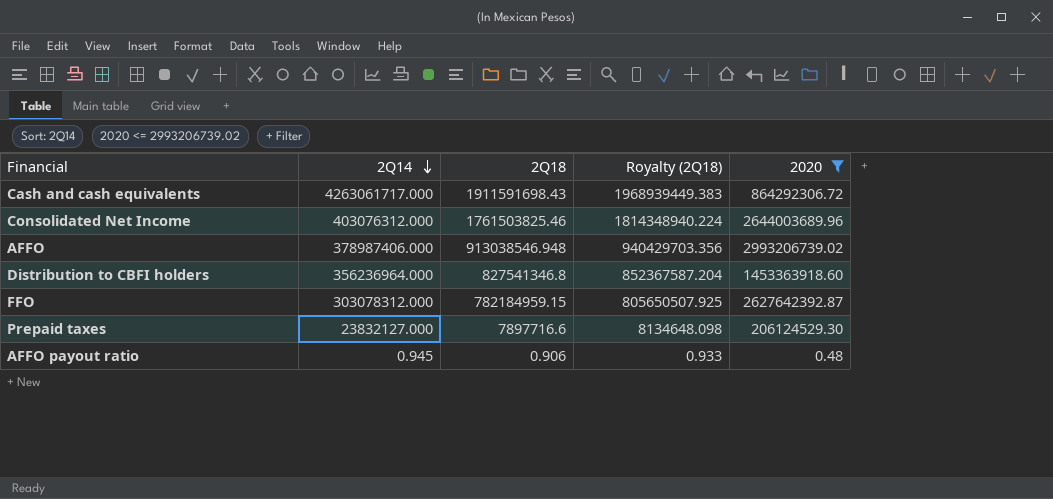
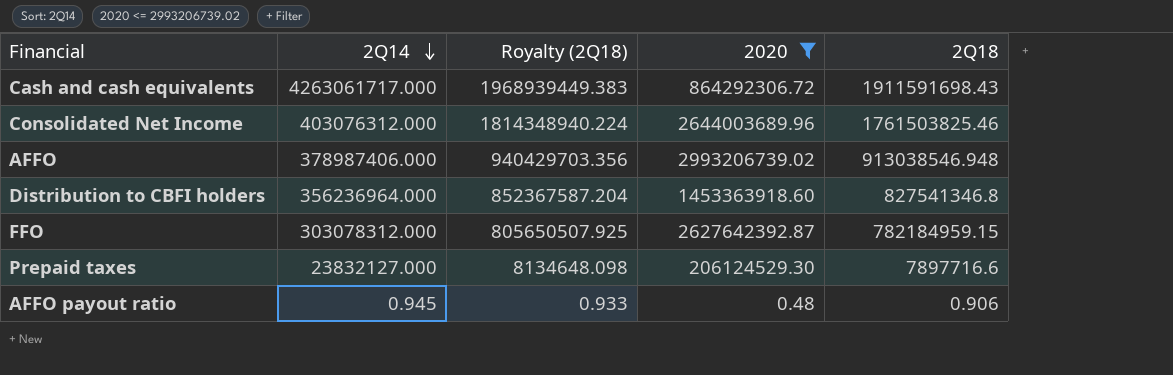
column 2Q18 | position: 3 -> 5

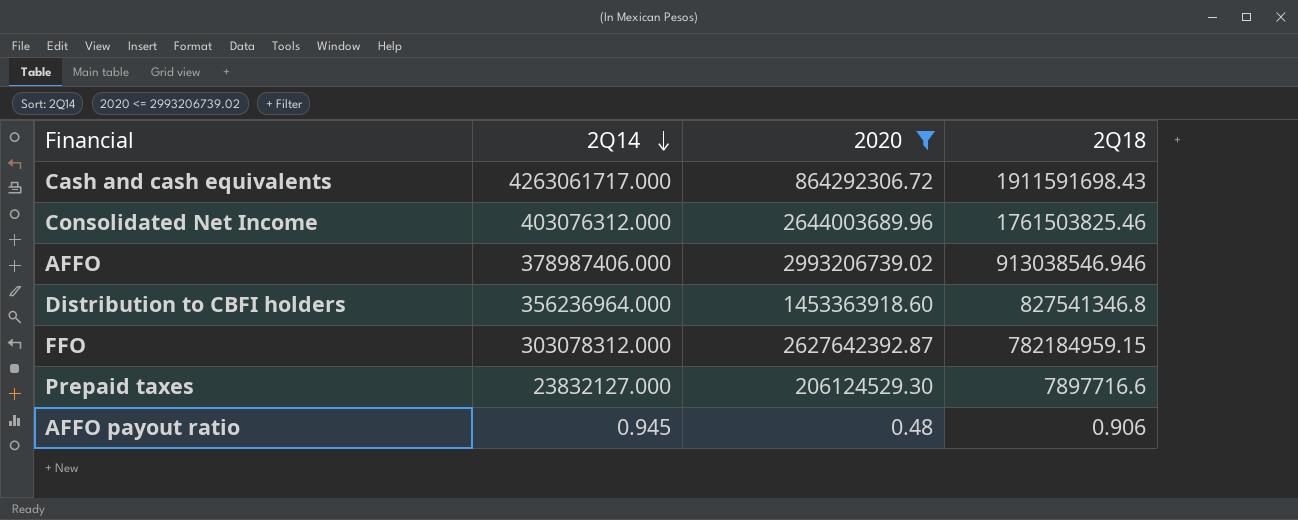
column Royalty (2Q18) | formula: [2Q18] * 1.03 -> none
AFFO | 2Q18: 913038546.948 -> 913038546.946

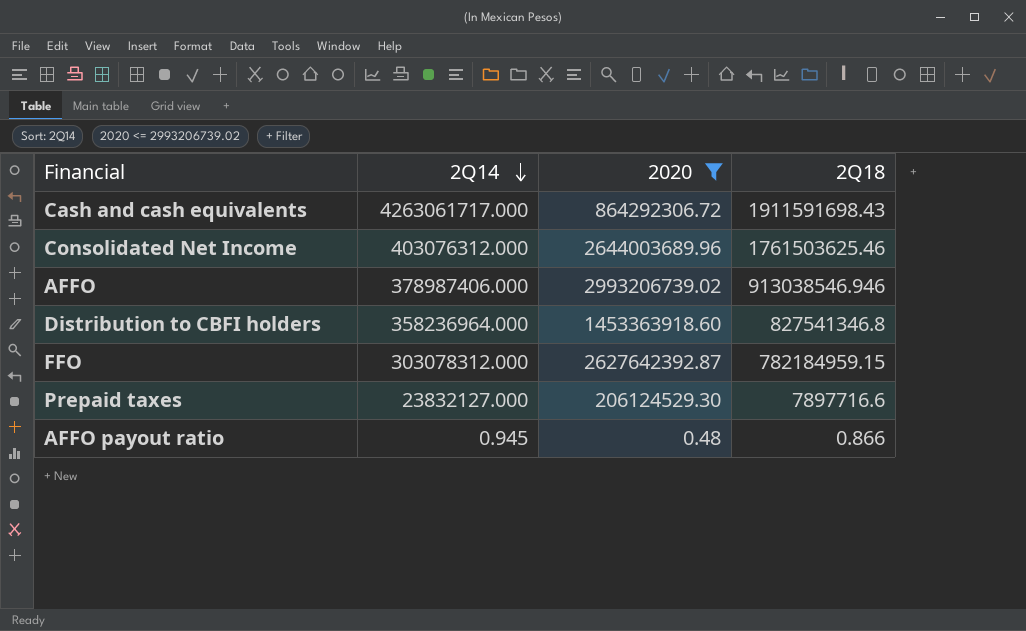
Consolidated Net Income | 2Q18: 1761503825.46 -> 1761503625.46
Distribution to CBFI holders | 2Q14: 356236964.000 -> 358236964.000
AFFO payout ratio | 2Q18: 0.906 -> 0.866

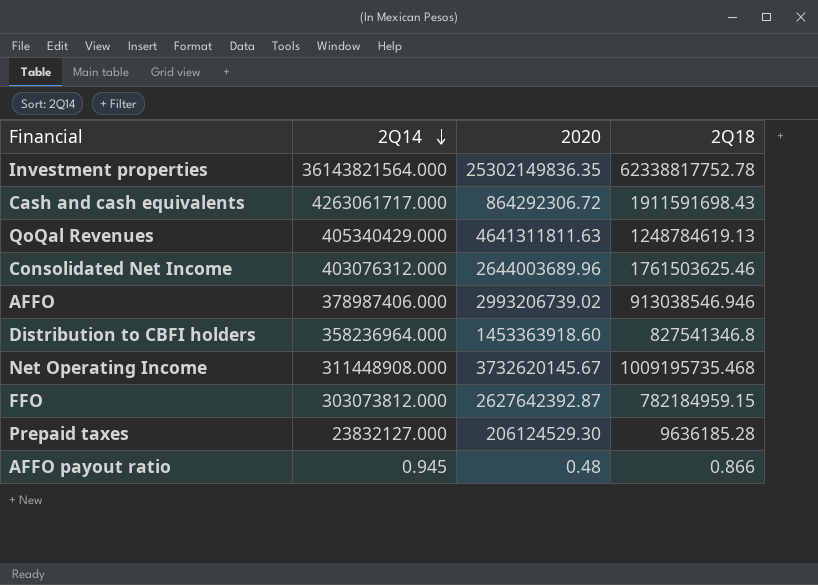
filter: 2020 <= 2993206739.02 -> none
FFO | 2Q14: 303078312.000 -> 303073812.000
Prepaid taxes | 2Q18: 7897716.6 -> 9636185.28

